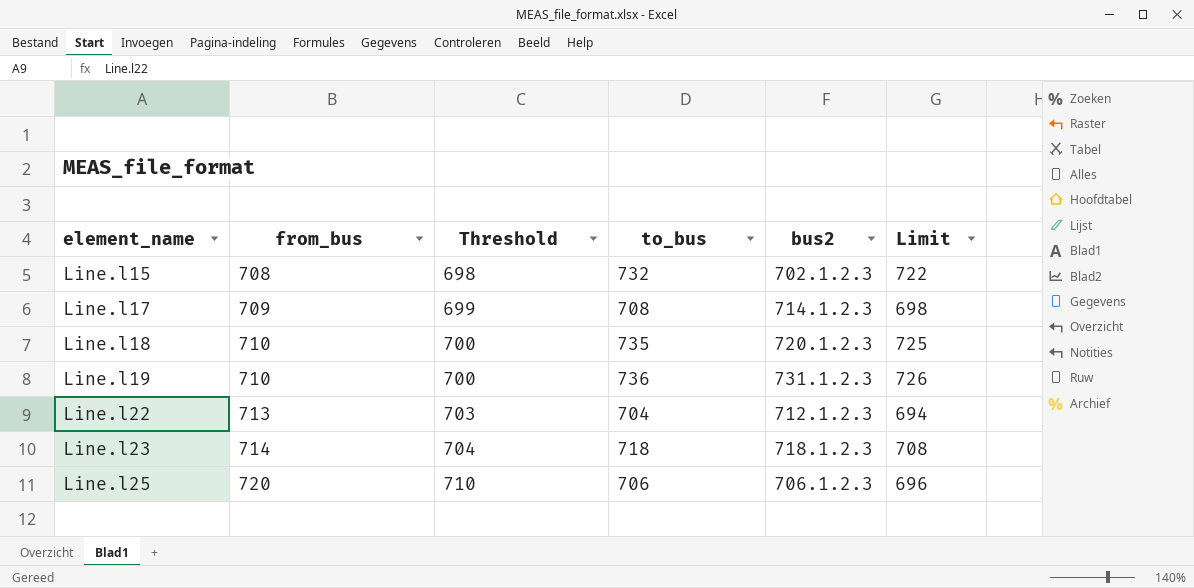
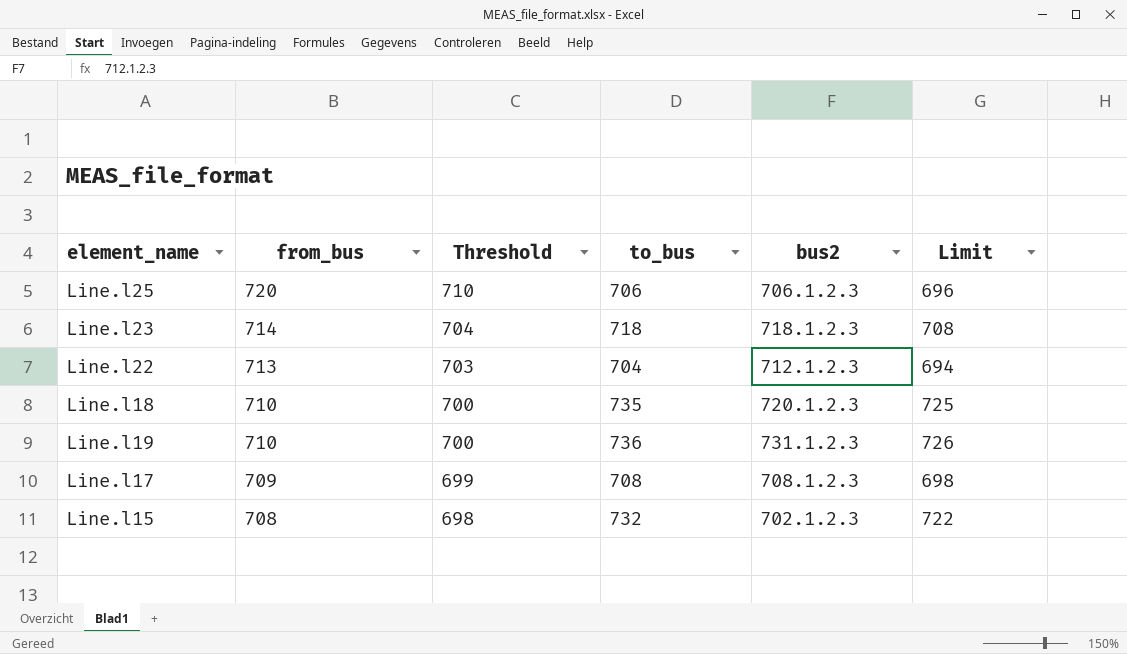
row order: element_name ascending -> from_bus descending
Line.l17 | bus2: 714.1.2.3 -> 708.1.2.3

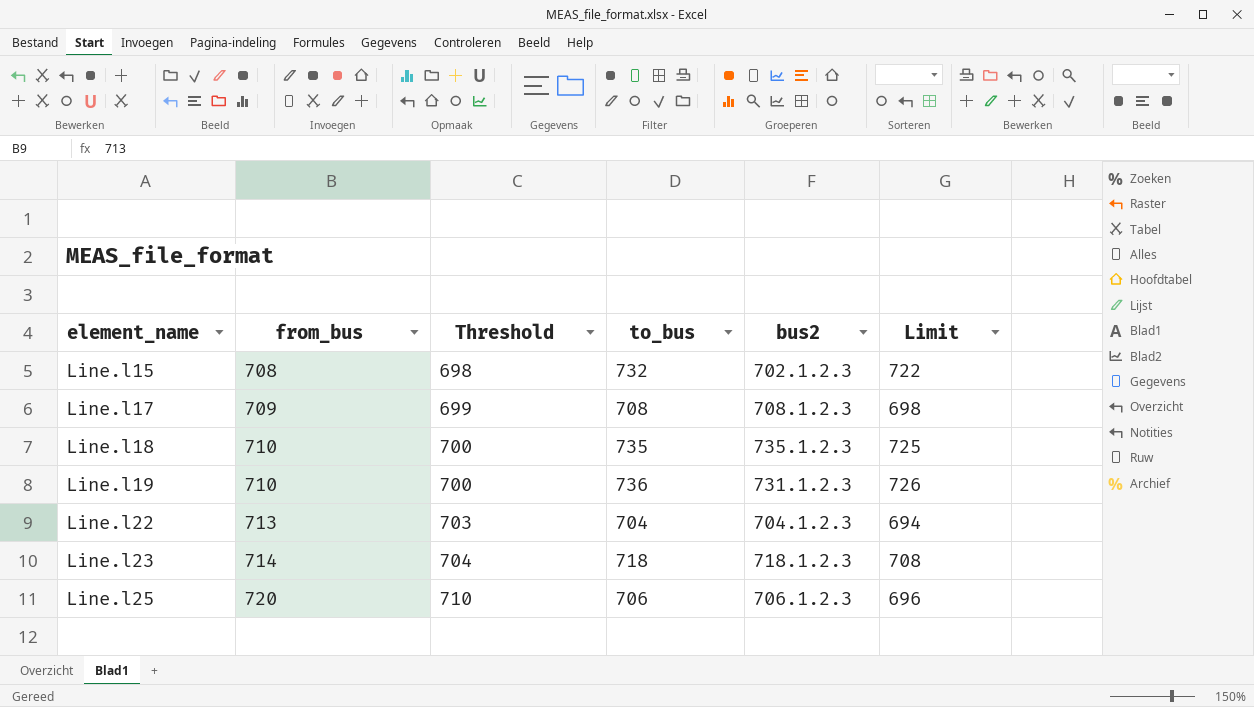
row order: from_bus descending -> element_name ascending
Line.l18 | bus2: 720.1.2.3 -> 735.1.2.3
Line.l22 | bus2: 712.1.2.3 -> 704.1.2.3

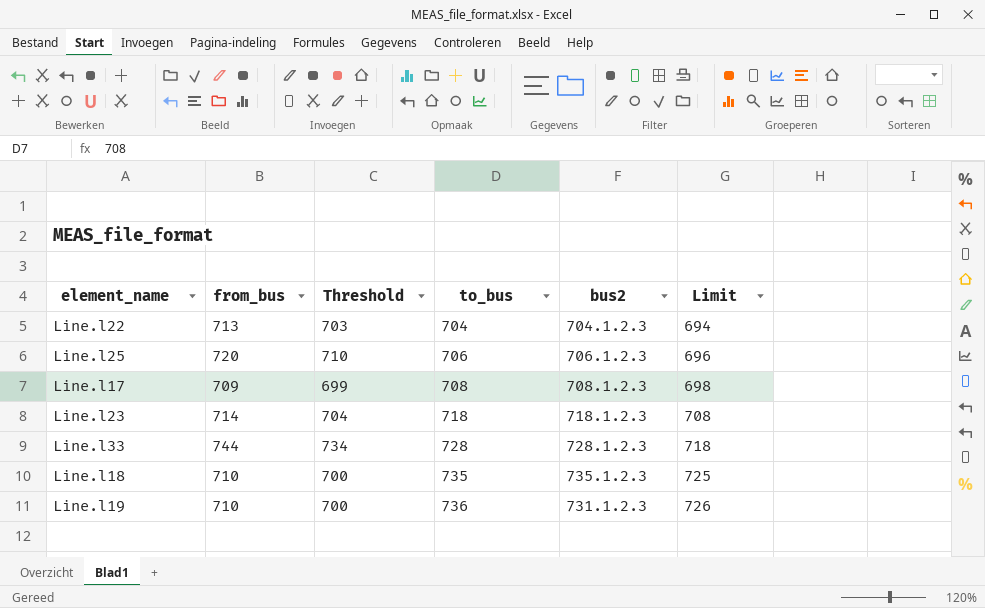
row order: element_name ascending -> to_bus ascending
row Line.l15: 708 | 698 | 732 | 702.1.2.3 | 722 -> none
row Line.l33: none -> 744 | 734 | 728 | 728.1.2.3 | 718

